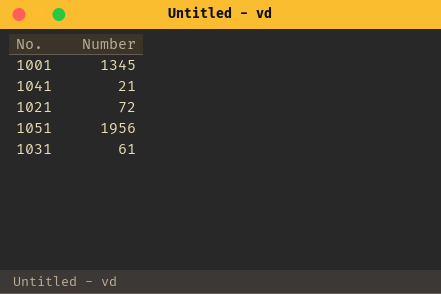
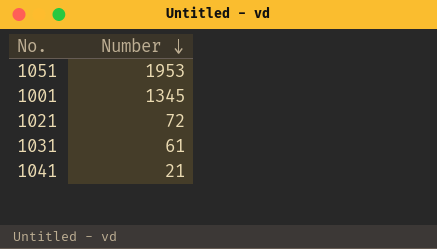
row order: none -> Number descending
1051 | Number: 1956 -> 1953

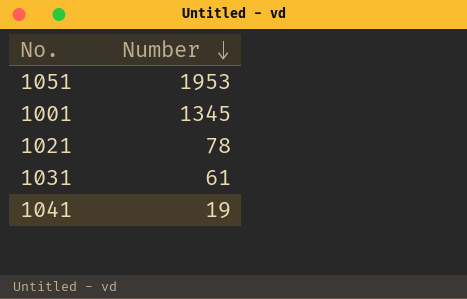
1021 | Number: 72 -> 78
1041 | Number: 21 -> 19

